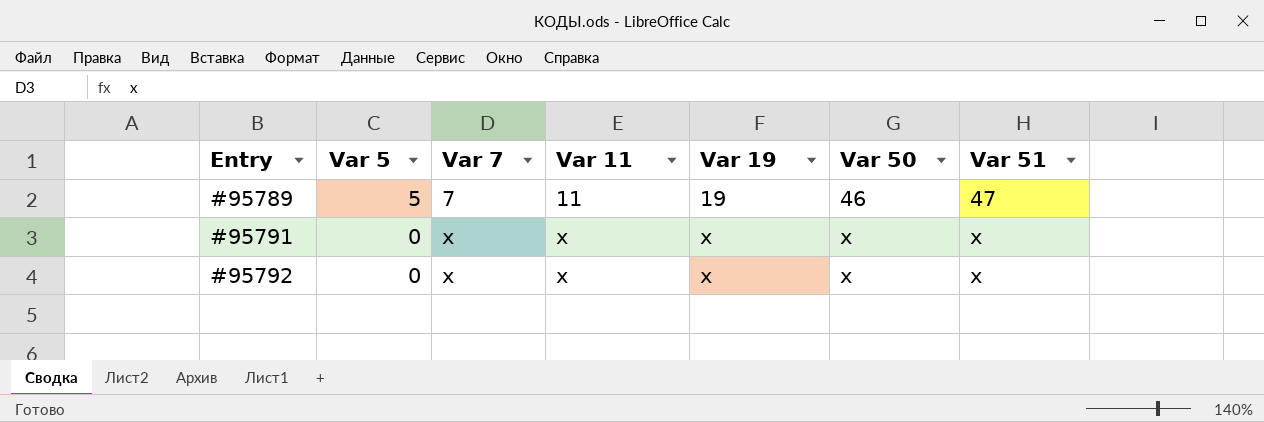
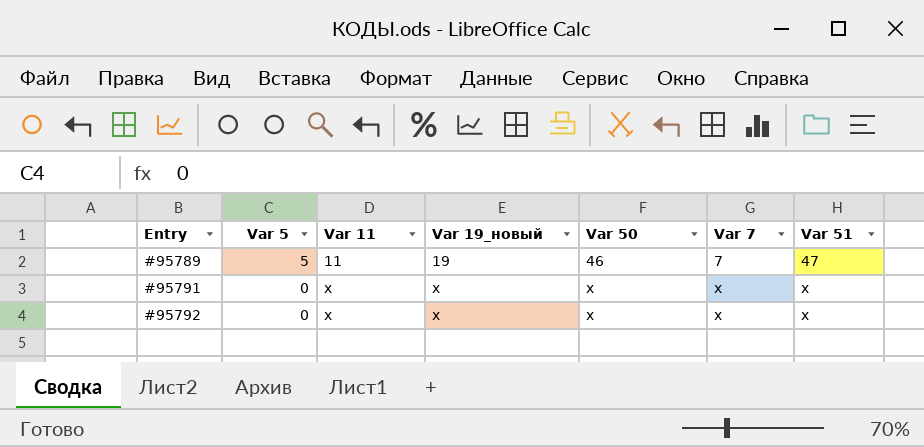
column name: Var 19 -> Var 19_новый
column Var 7 | position: 3 -> 6

